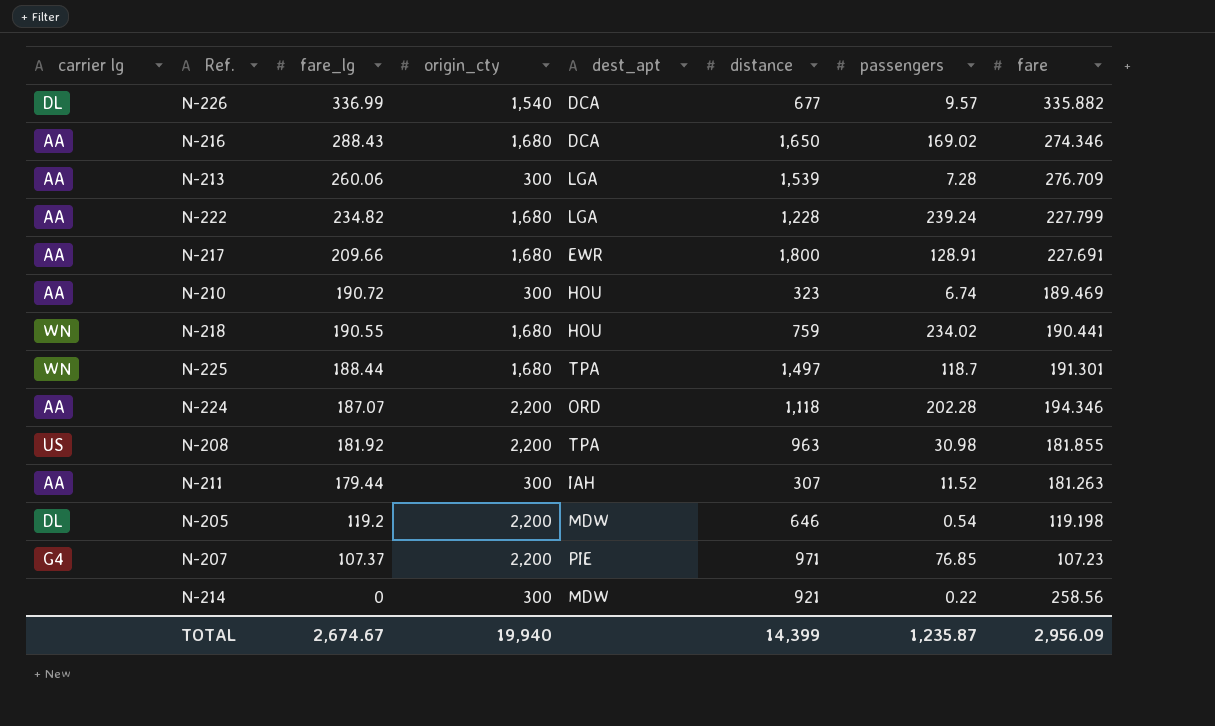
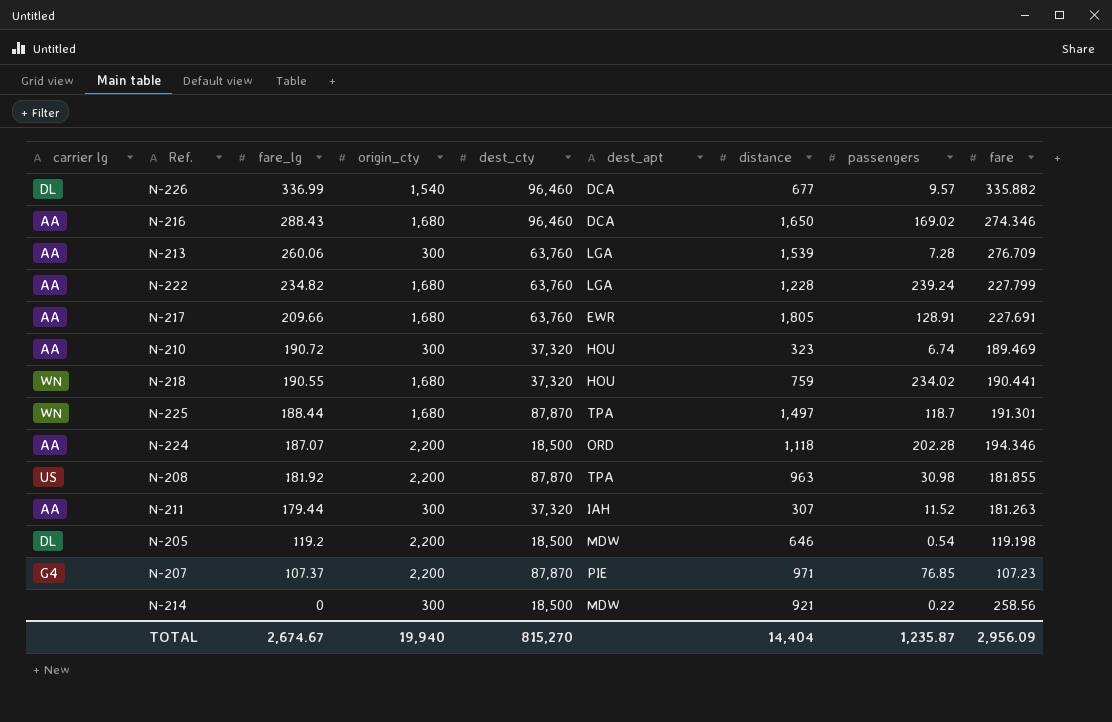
column dest_cty | position: none -> 5
N-217 | distance: 1,800 -> 1,805
TOTAL | distance: 14,399 -> 14,404

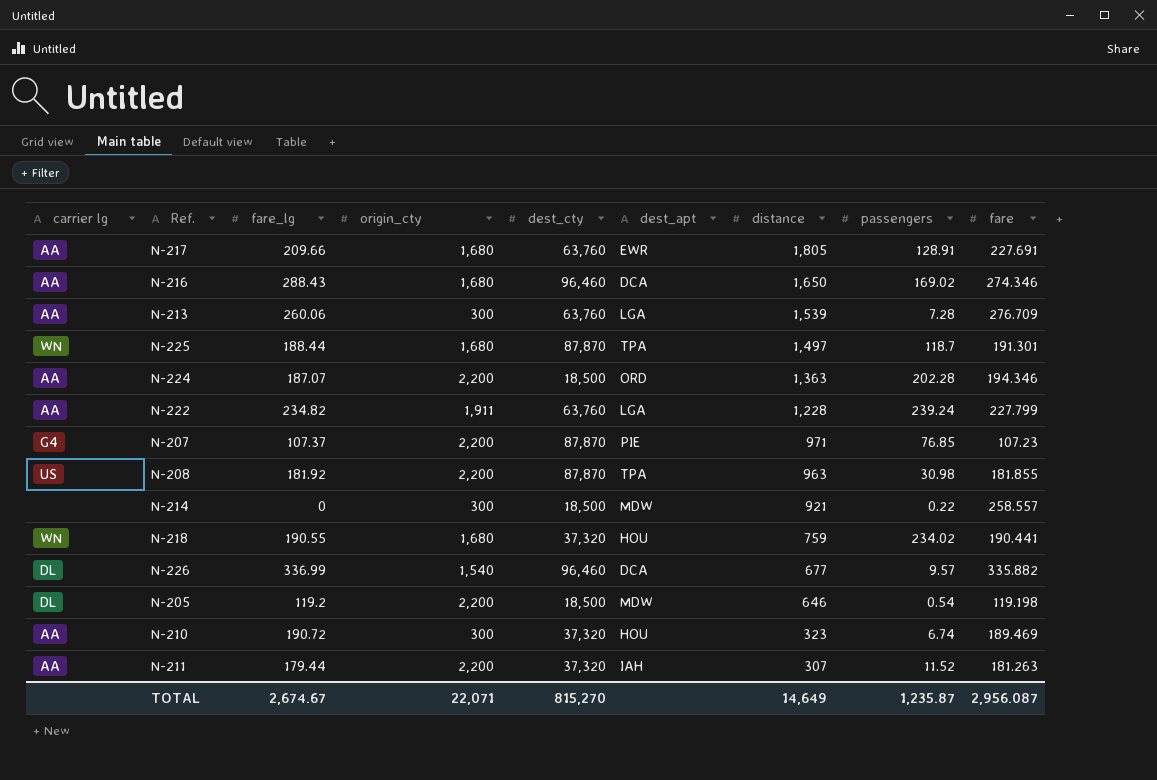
row order: fare_lg descending -> distance descending
N-224 | distance: 1,118 -> 1,363
N-222 | origin_cty: 1,680 -> 1,911
N-214 | fare: 258.56 -> 258.557
N-211 | origin_cty: 300 -> 2,200
TOTAL | origin_cty: 19,940 -> 22,071
TOTAL | distance: 14,404 -> 14,649
TOTAL | fare: 2,956.09 -> 2,956.087

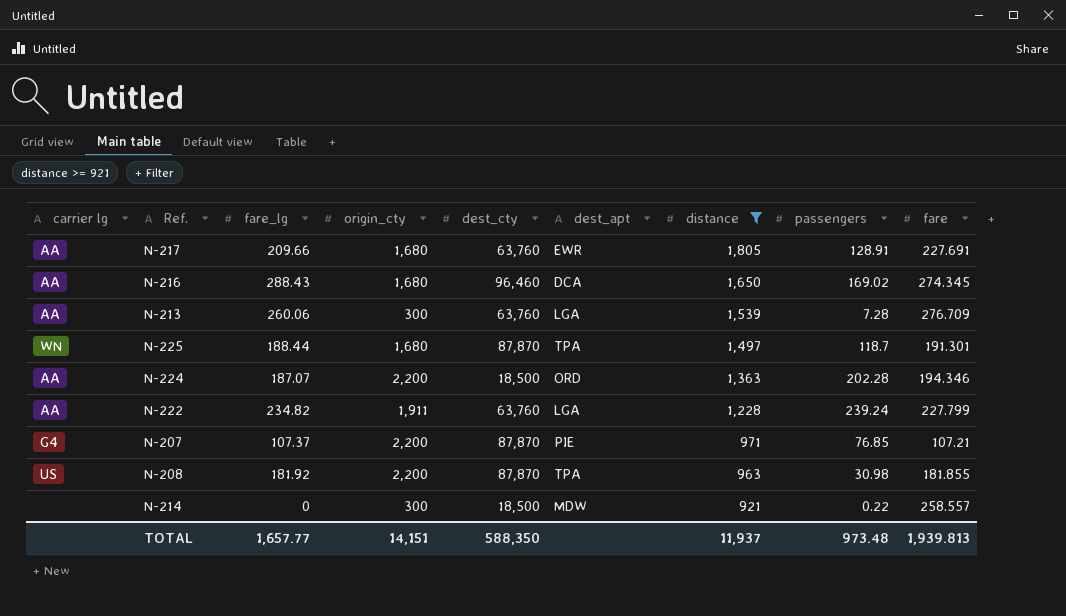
filter: none -> distance >= 921
N-216 | fare: 274.346 -> 274.345
N-207 | fare: 107.23 -> 107.21
TOTAL | fare_lg: 2,674.67 -> 1,657.77
TOTAL | origin_cty: 22,071 -> 14,151
TOTAL | dest_cty: 815,270 -> 588,350
TOTAL | distance: 14,649 -> 11,937
TOTAL | passengers: 1,235.87 -> 973.48
TOTAL | fare: 2,956.087 -> 1,939.813

